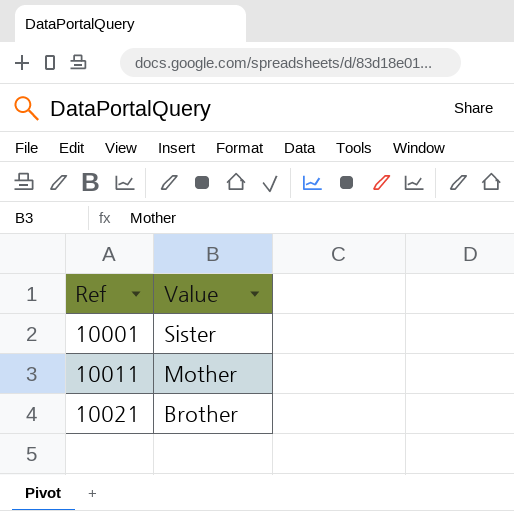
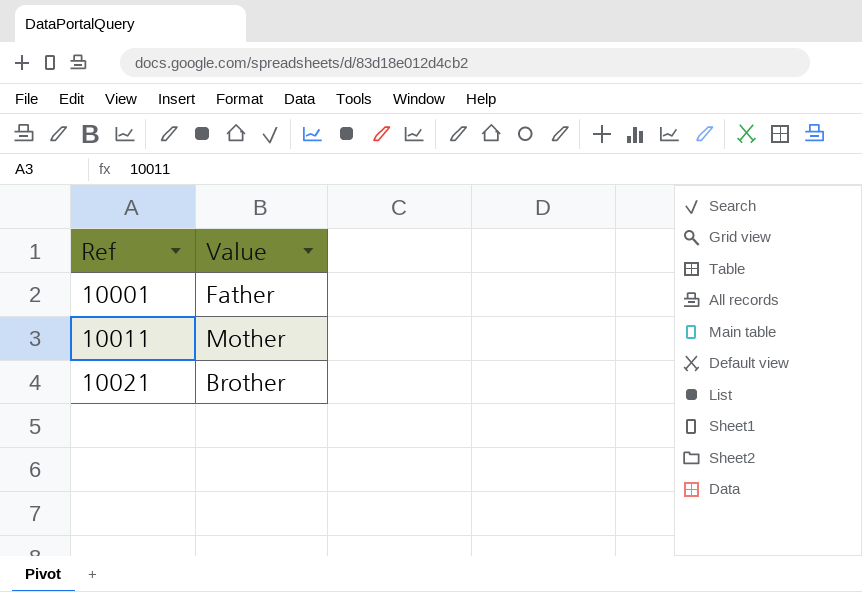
10001 | Value: Sister -> Father

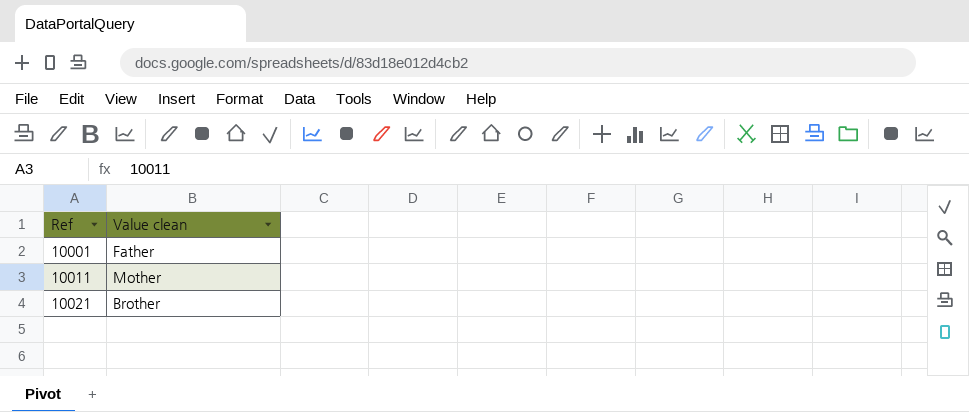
column name: Value -> Value clean

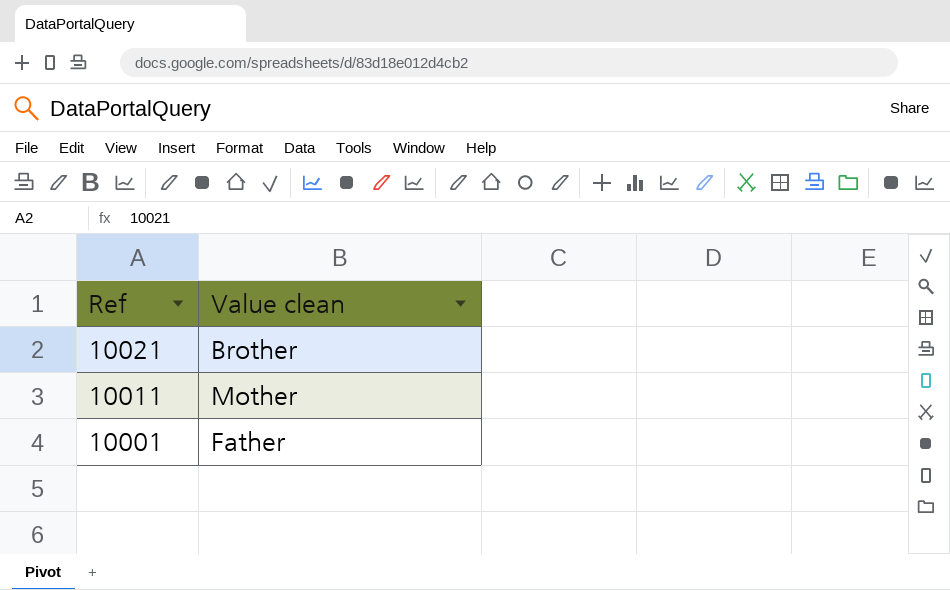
row order: Ref ascending -> Ref descending

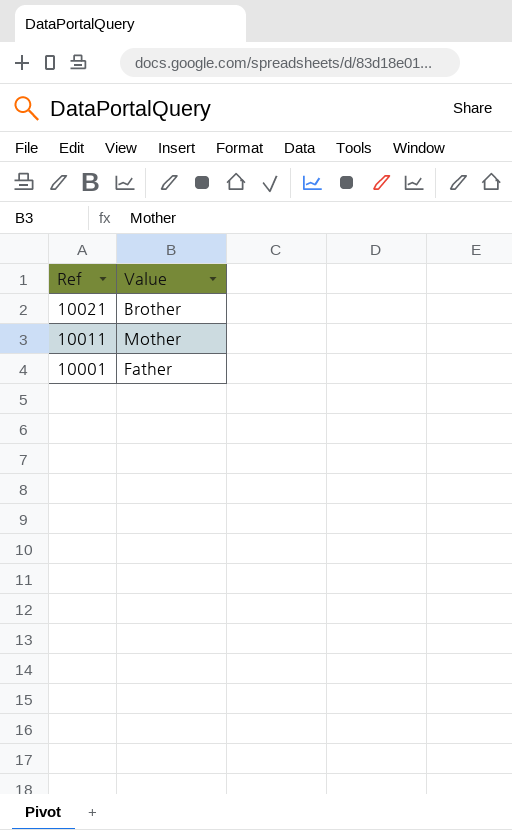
column name: Value clean -> Value

